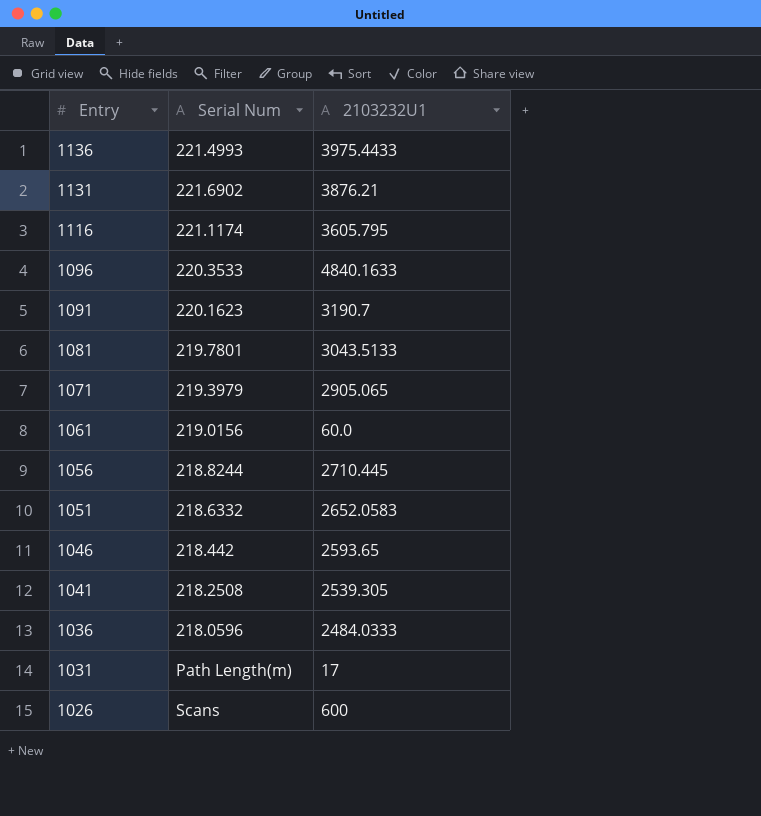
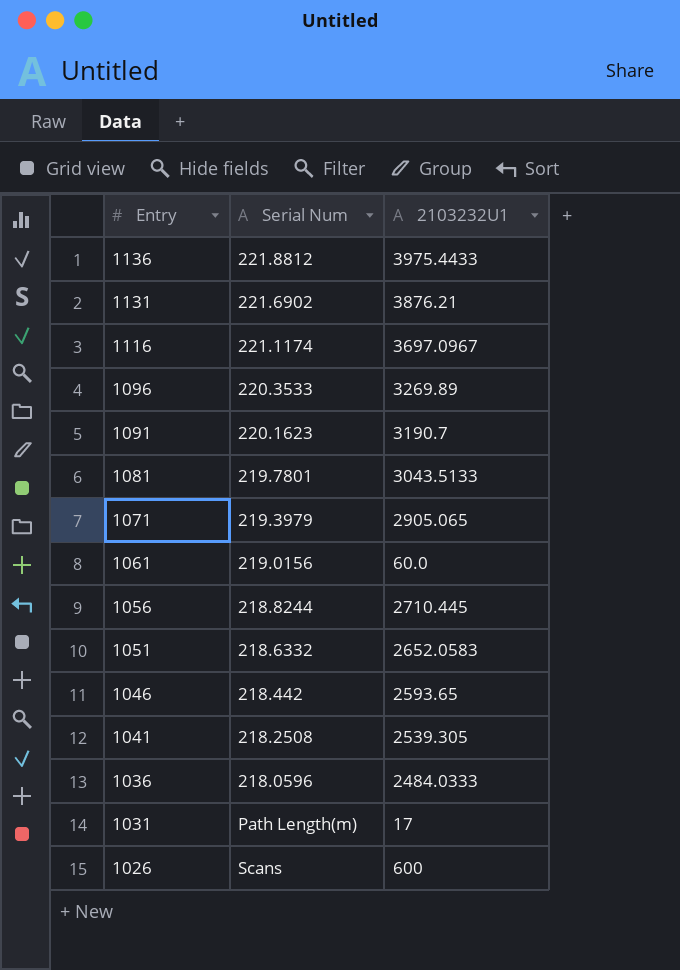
1136 | Serial Num: 221.4993 -> 221.8812
1116 | 2103232U1: 3605.795 -> 3697.0967
1096 | 2103232U1: 4840.1633 -> 3269.89

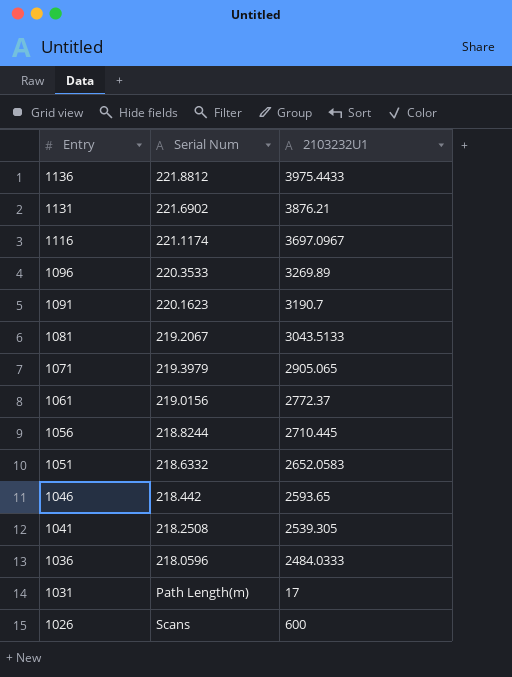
1081 | Serial Num: 219.7801 -> 219.2067
1061 | 2103232U1: 60.0 -> 2772.37

